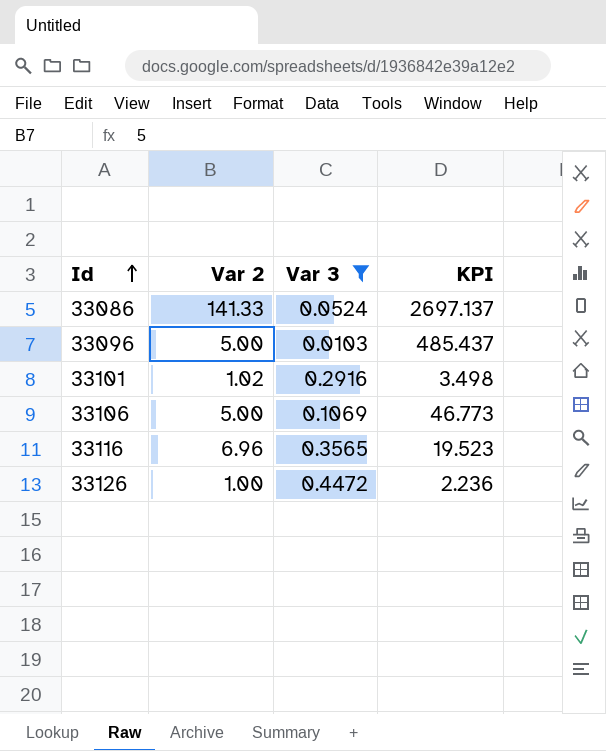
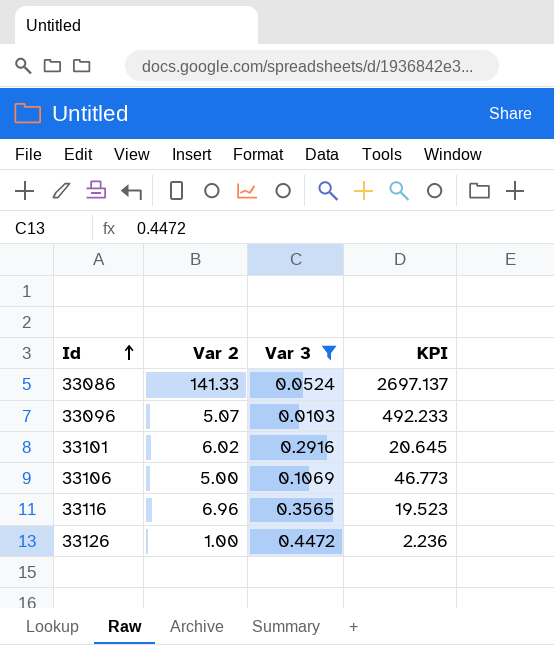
33096 | Var 2: 5.00 -> 5.07
33096 | KPI: 485.437 -> 492.233
33101 | Var 2: 1.02 -> 6.02
33101 | KPI: 3.498 -> 20.645

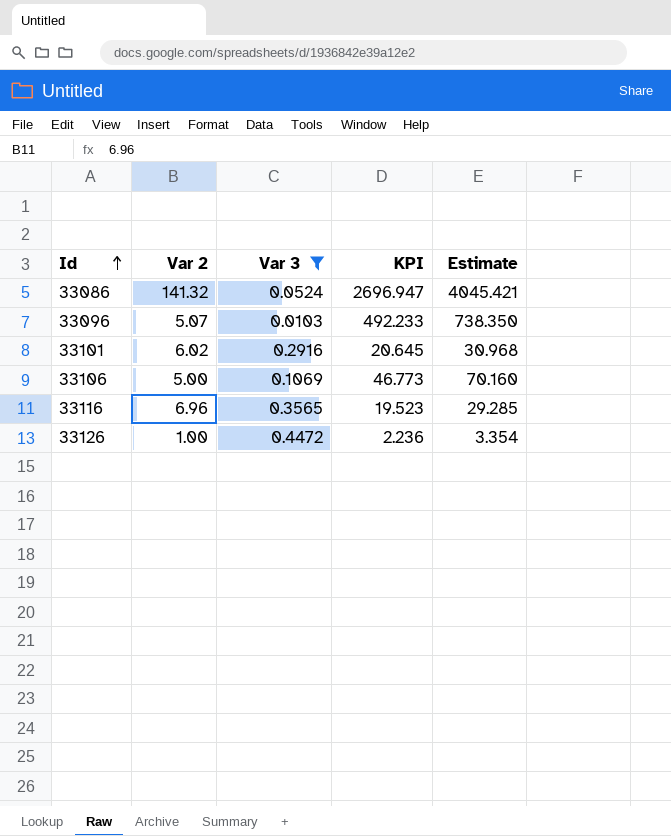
column Estimate | formula: none -> [KPI] * 1.5
33086 | Var 2: 141.33 -> 141.32
33086 | KPI: 2697.137 -> 2696.947

